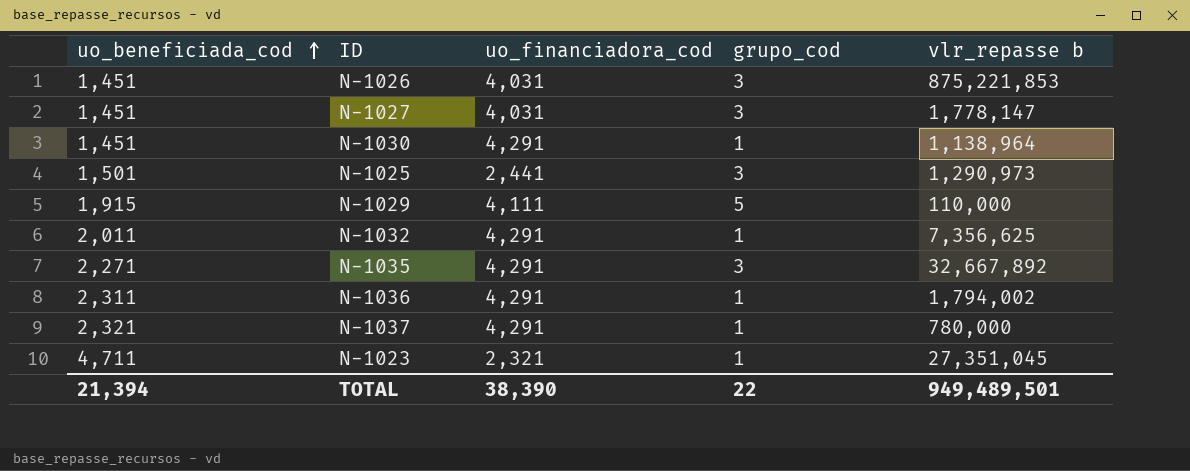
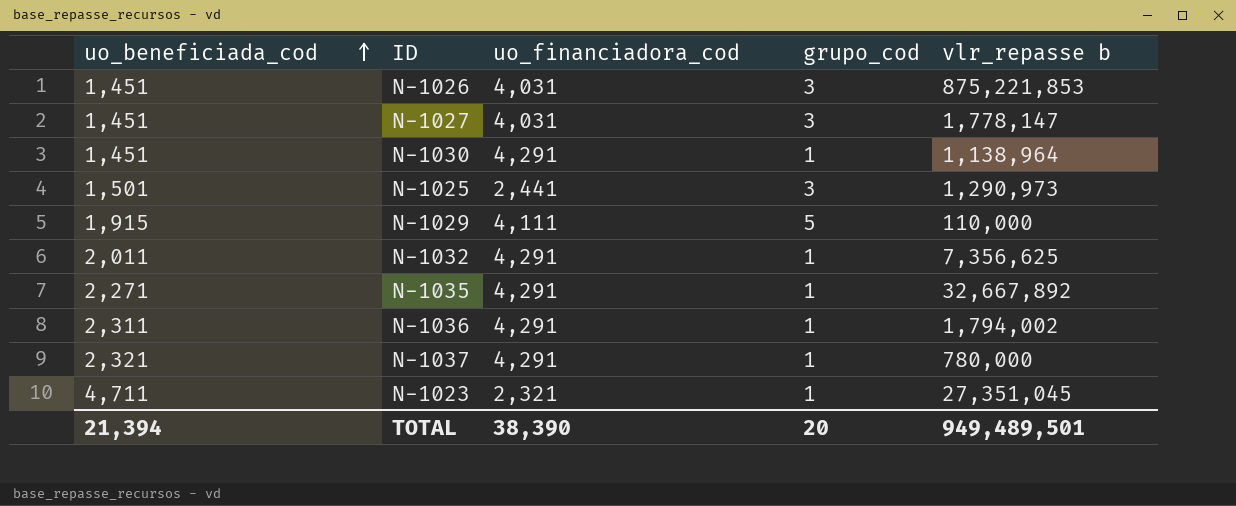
N-1035 | grupo_cod: 3 -> 1
TOTAL | grupo_cod: 22 -> 20

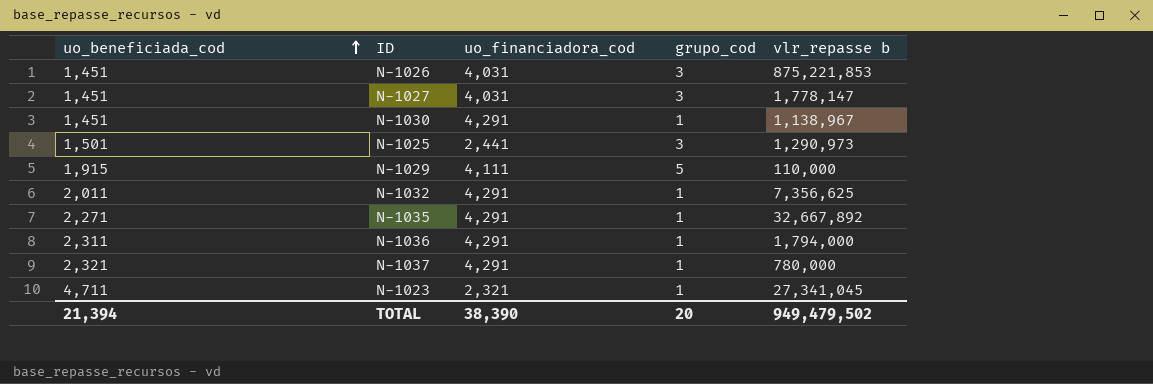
N-1030 | vlr_repasse b: 1,138,964 -> 1,138,967
N-1036 | vlr_repasse b: 1,794,002 -> 1,794,000
N-1023 | vlr_repasse b: 27,351,045 -> 27,341,045
TOTAL | vlr_repasse b: 949,489,501 -> 949,479,502

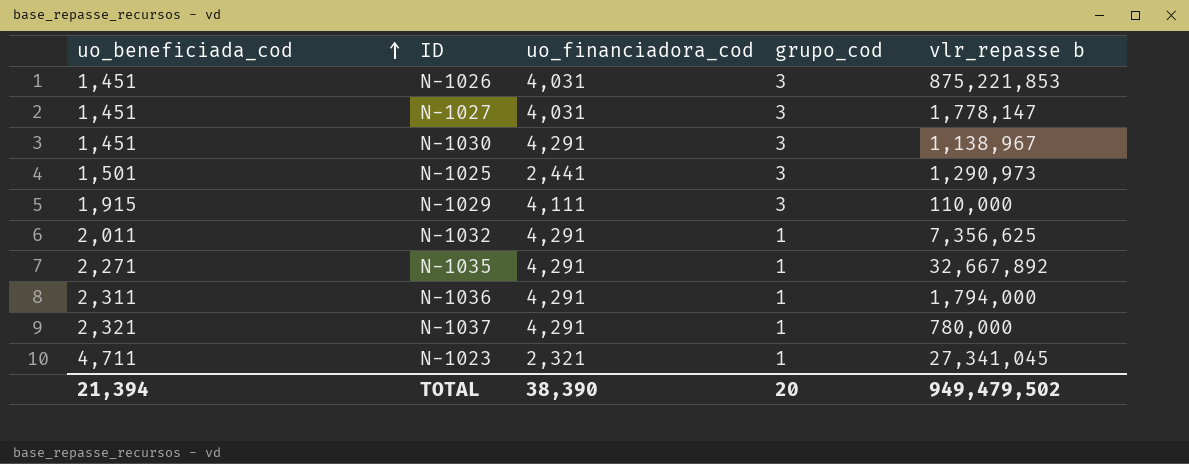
N-1030 | grupo_cod: 1 -> 3
N-1029 | grupo_cod: 5 -> 3

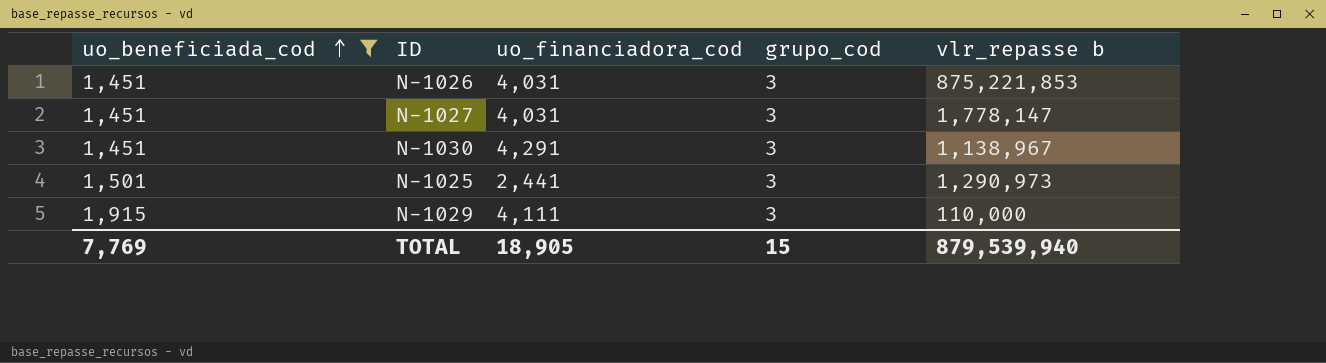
filter: none -> uo_beneficiada_cod <= 1,915
TOTAL | uo_beneficiada_cod: 21,394 -> 7,769
TOTAL | uo_financiadora_cod: 38,390 -> 18,905
TOTAL | grupo_cod: 20 -> 15
TOTAL | vlr_repasse b: 949,479,502 -> 879,539,940

